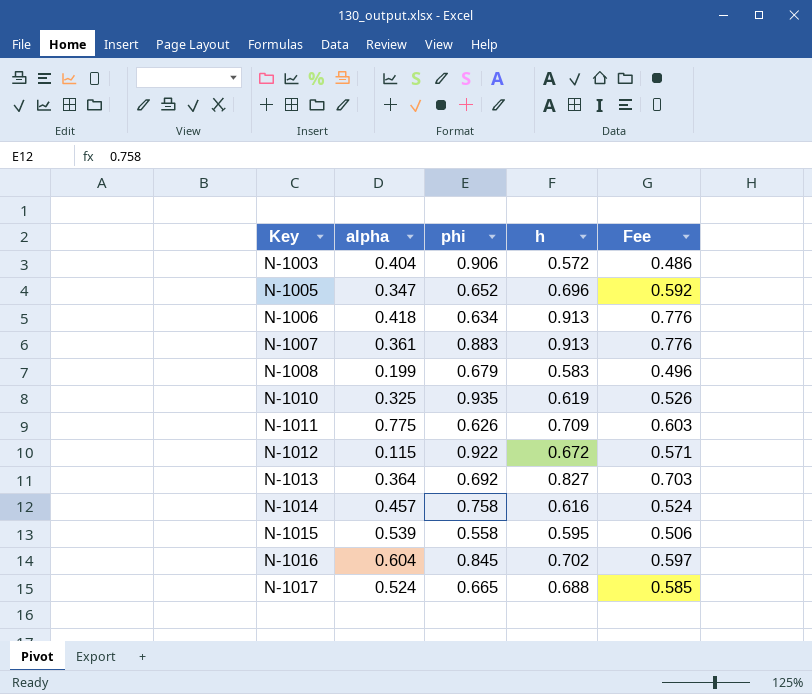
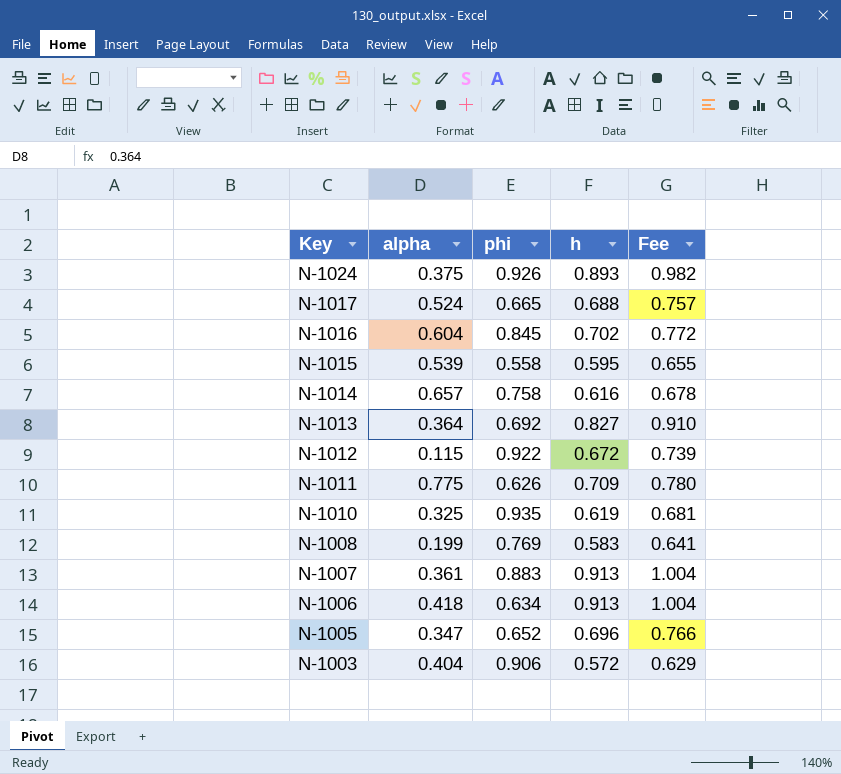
row order: Key ascending -> Key descending
column Fee | formula: [h] * 0.85 -> [h] * 1.1
row N-1024: none -> 0.375 | 0.926 | 0.893 | 0.982
N-1014 | alpha: 0.457 -> 0.657
N-1008 | phi: 0.679 -> 0.769

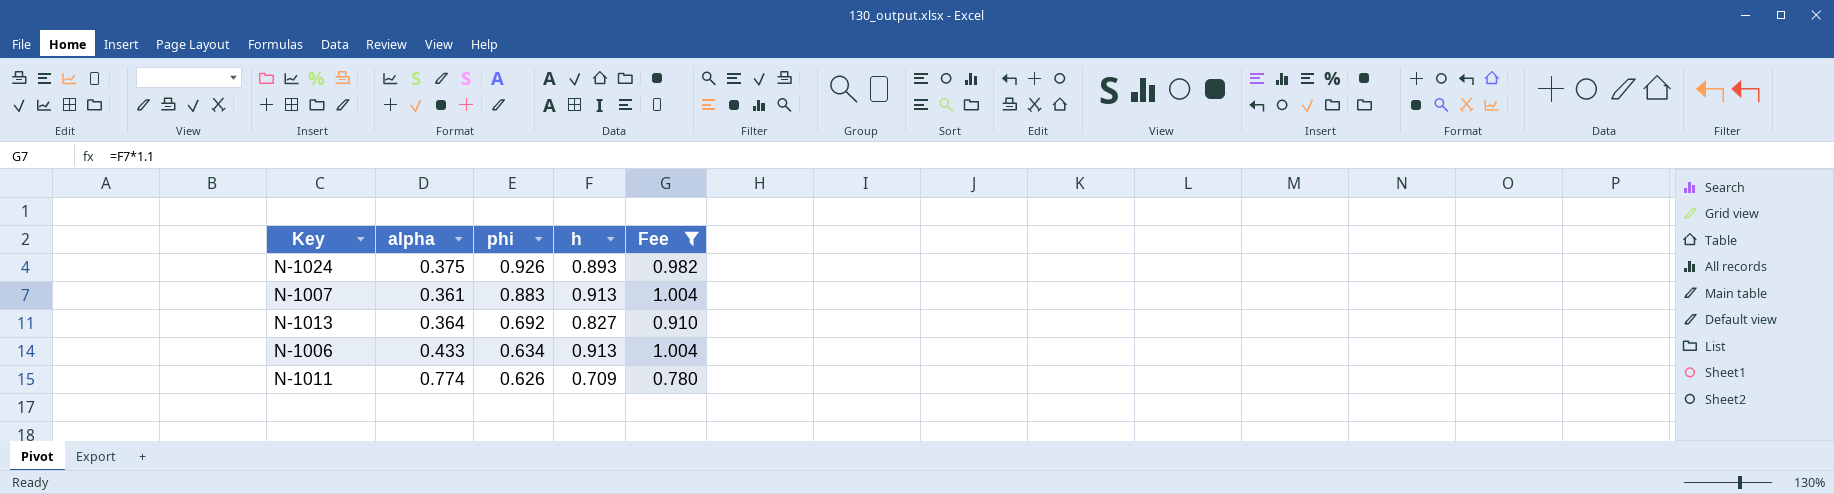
filter: none -> Fee >= 0.780
row order: Key descending -> phi descending
N-1006 | alpha: 0.418 -> 0.433
N-1011 | alpha: 0.775 -> 0.774

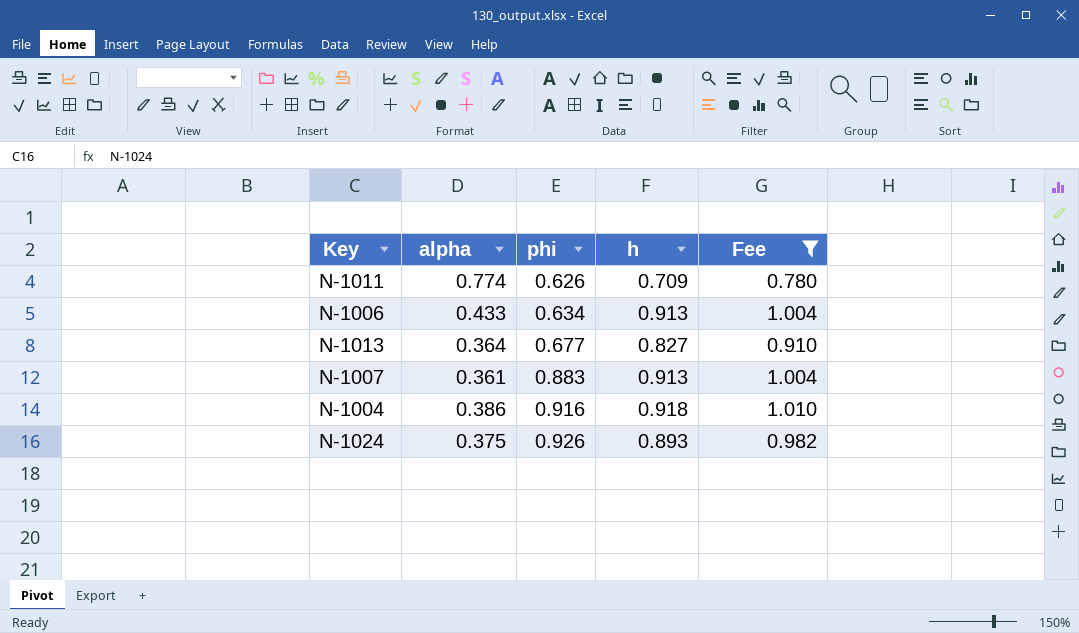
row order: phi descending -> phi ascending
N-1013 | phi: 0.692 -> 0.677
row N-1004: none -> 0.386 | 0.916 | 0.918 | 1.010

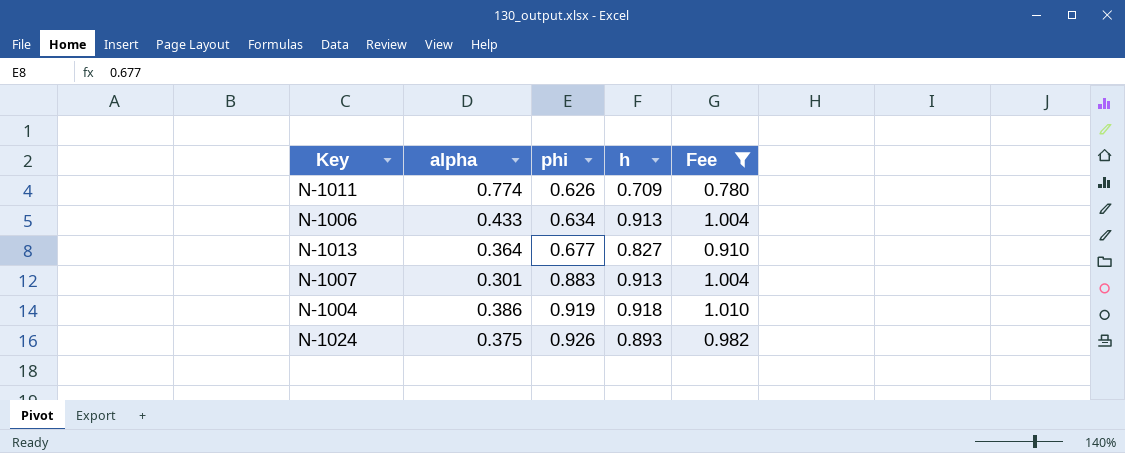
N-1007 | alpha: 0.361 -> 0.301
N-1004 | phi: 0.916 -> 0.919

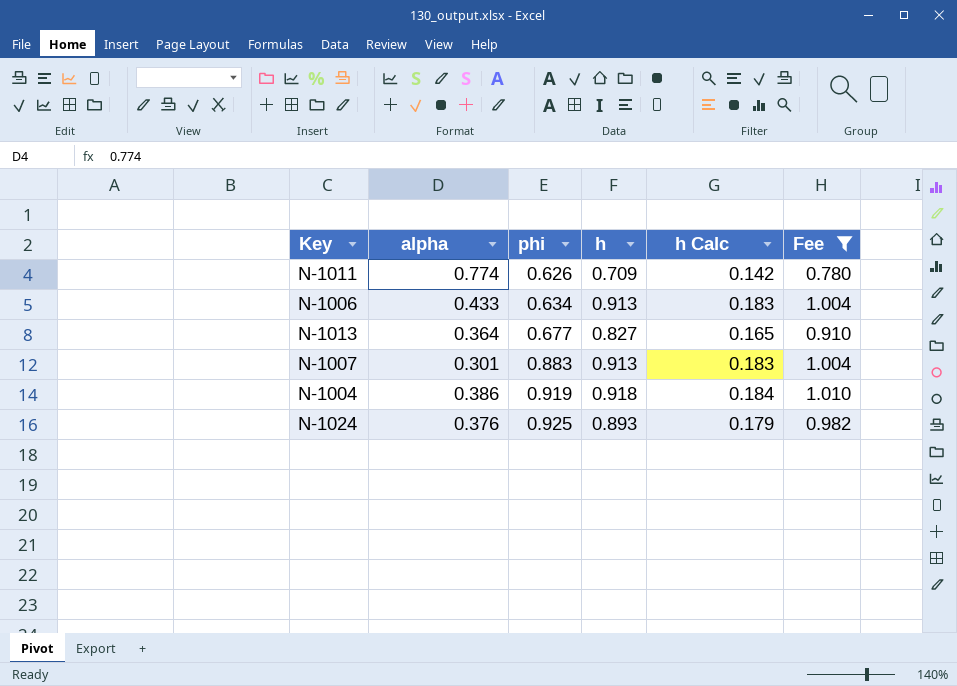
column h Calc | formula: none -> [h] * 0.2
N-1024 | alpha: 0.375 -> 0.376
N-1024 | phi: 0.926 -> 0.925

